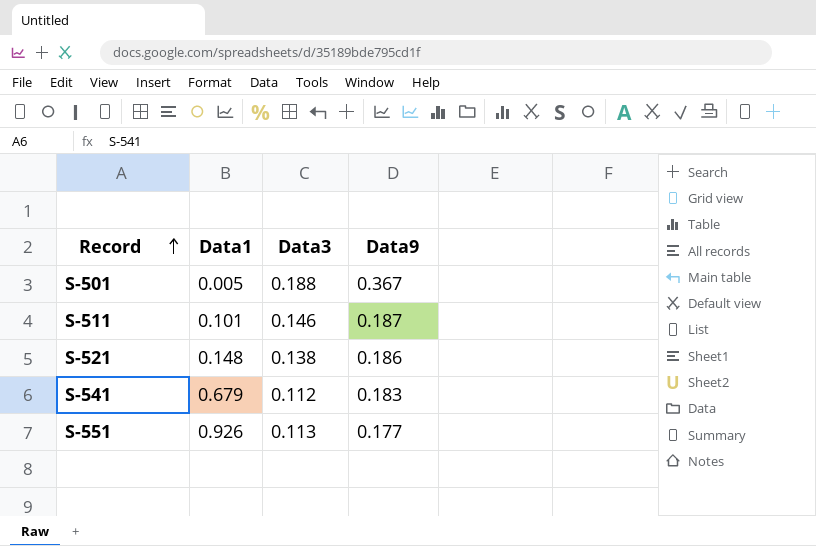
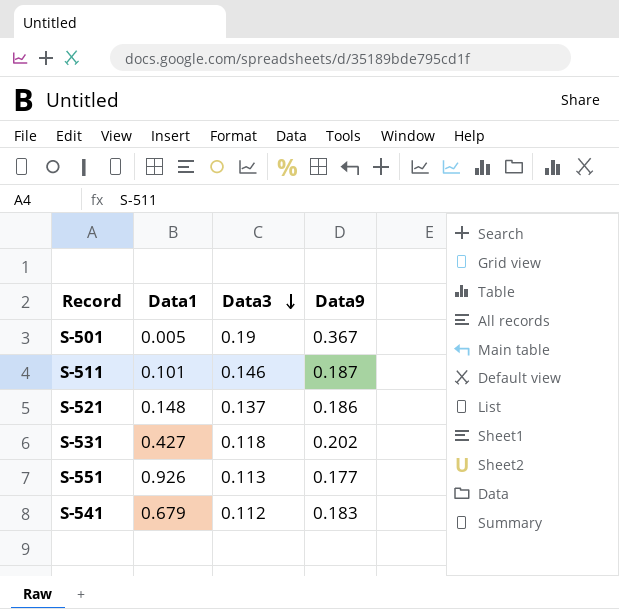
row order: Record ascending -> Data3 descending
S-501 | Data3: 0.188 -> 0.19
S-521 | Data3: 0.138 -> 0.137
row S-531: none -> 0.427 | 0.118 | 0.202

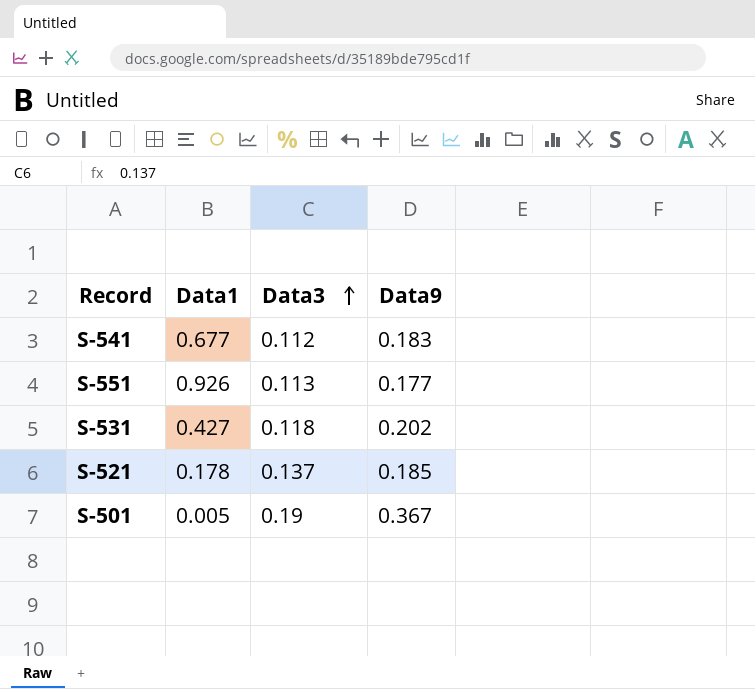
row order: Data3 descending -> Data3 ascending
row S-511: 0.101 | 0.146 | 0.187 -> none
S-541 | Data1: 0.679 -> 0.677
S-521 | Data1: 0.148 -> 0.178
S-521 | Data9: 0.186 -> 0.185

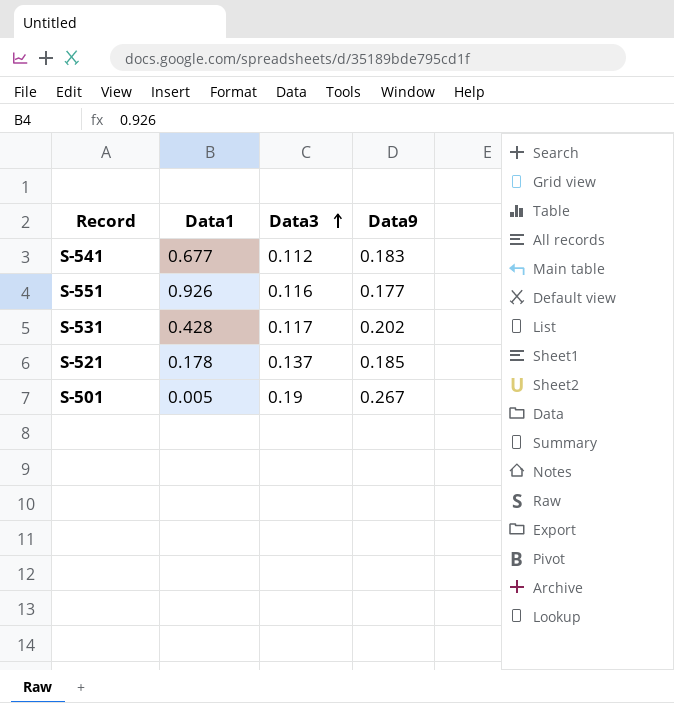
S-551 | Data3: 0.113 -> 0.116
S-531 | Data1: 0.427 -> 0.428
S-531 | Data3: 0.118 -> 0.117
S-501 | Data9: 0.367 -> 0.267

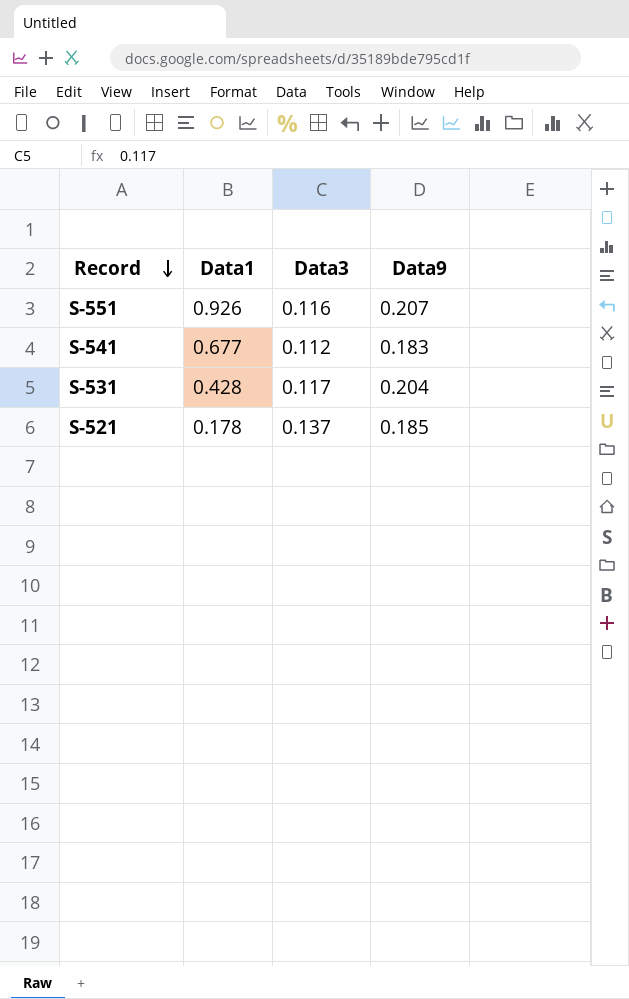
row order: Data3 ascending -> Record descending
row S-501: 0.005 | 0.19 | 0.267 -> none
S-551 | Data9: 0.177 -> 0.207
S-531 | Data9: 0.202 -> 0.204

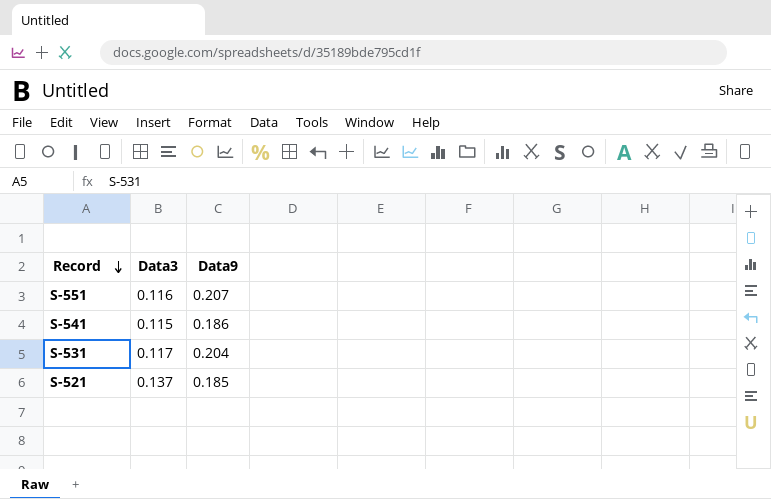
column Data1 | position: 2 -> none
S-541 | Data3: 0.112 -> 0.115
S-541 | Data9: 0.183 -> 0.186

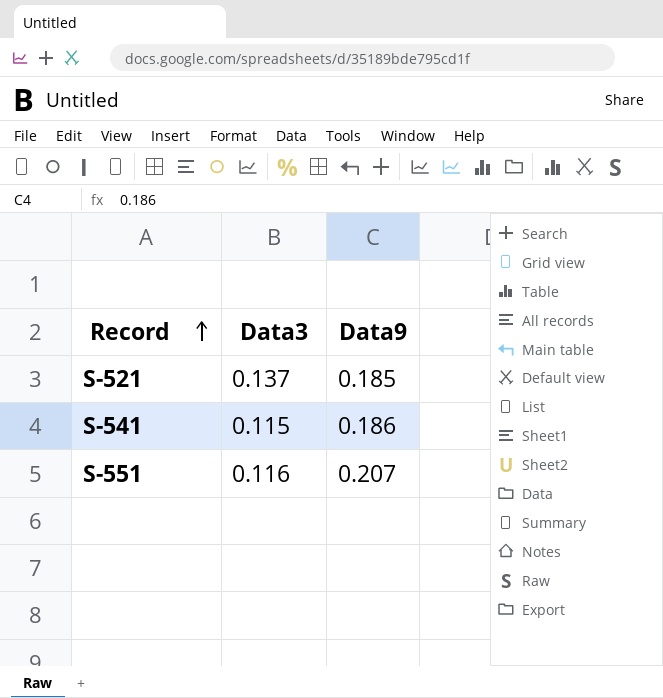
row order: Record descending -> Record ascending
row S-531: 0.117 | 0.204 -> none

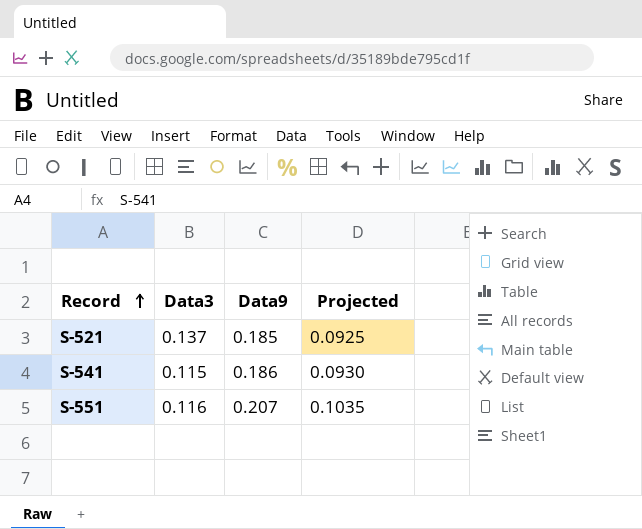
column Projected | formula: none -> [Data9] * 0.5

